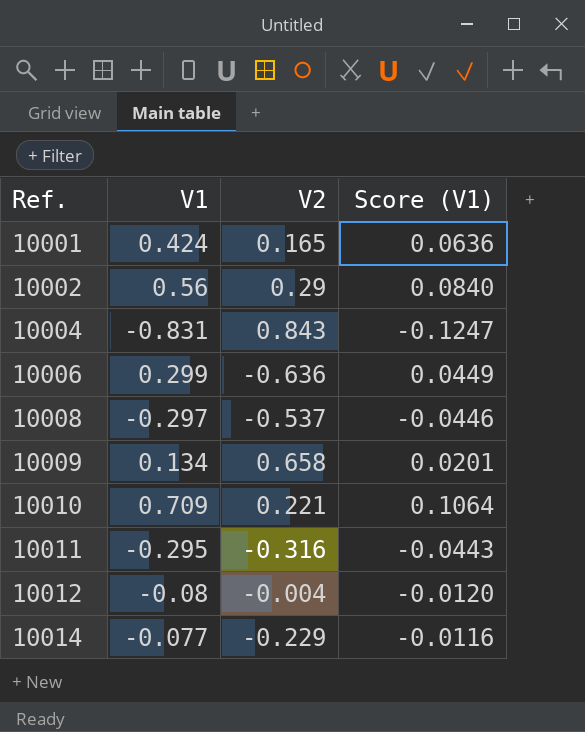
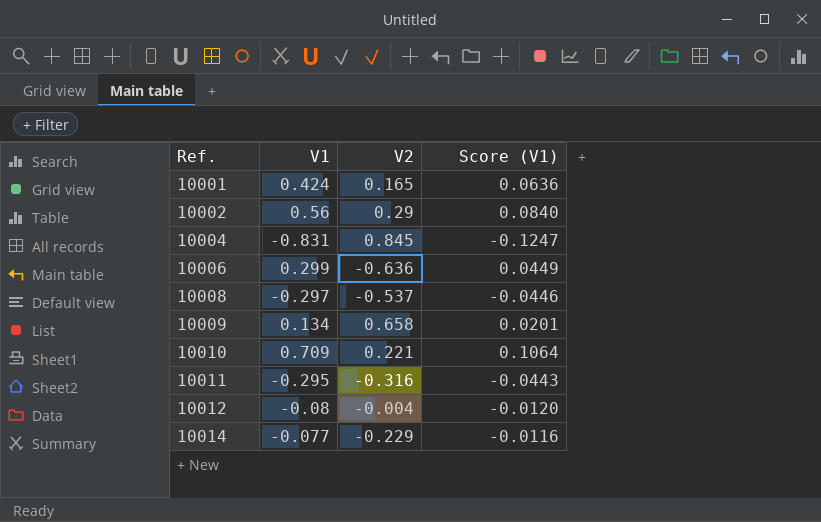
10004 | V2: 0.843 -> 0.845

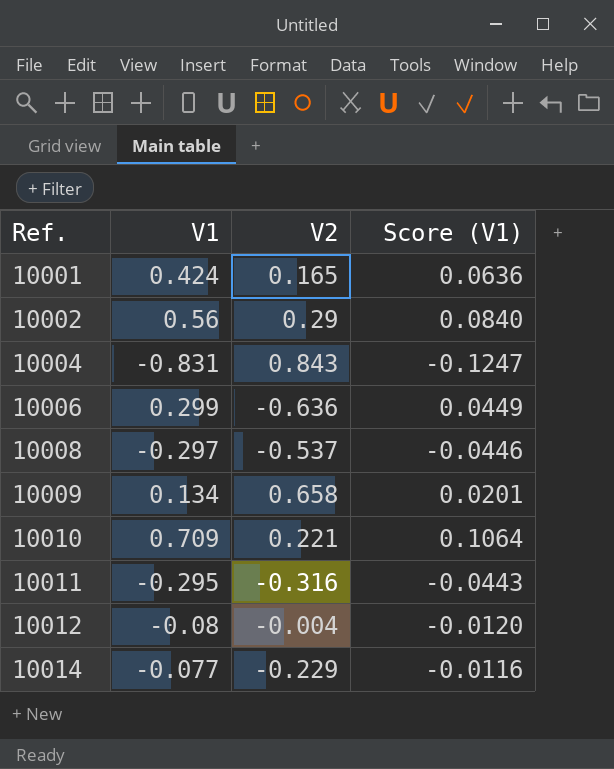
10004 | V2: 0.845 -> 0.843

